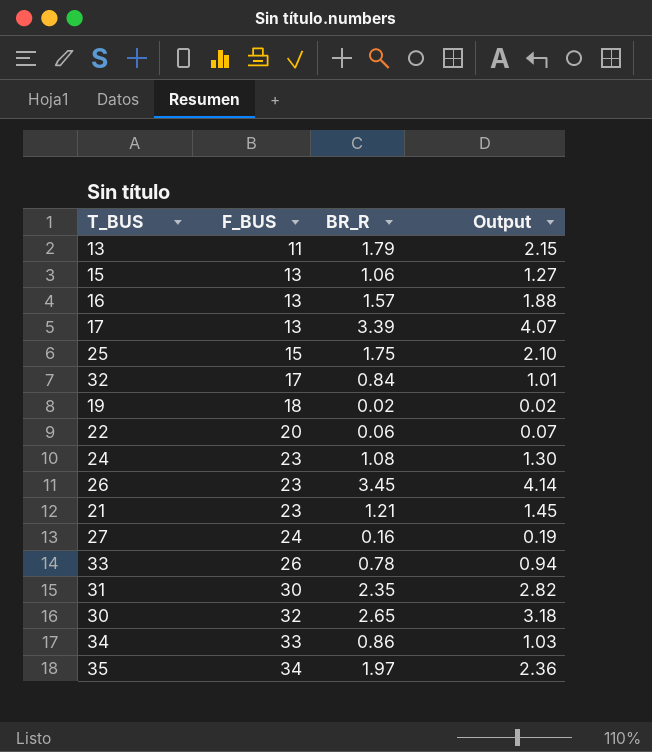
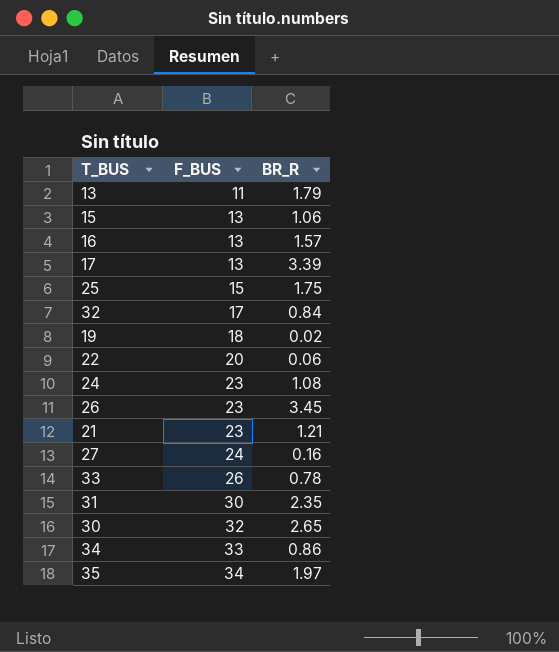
column Output | formula: [BR_R] * 1.2 -> none

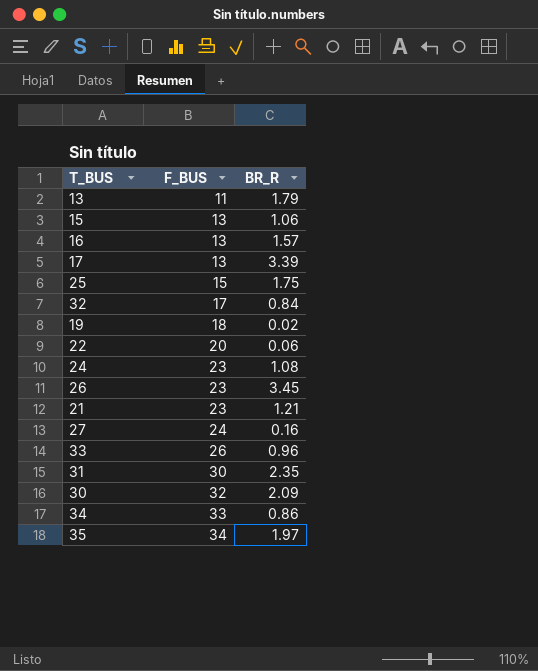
33 | BR_R: 0.78 -> 0.96
30 | BR_R: 2.65 -> 2.09

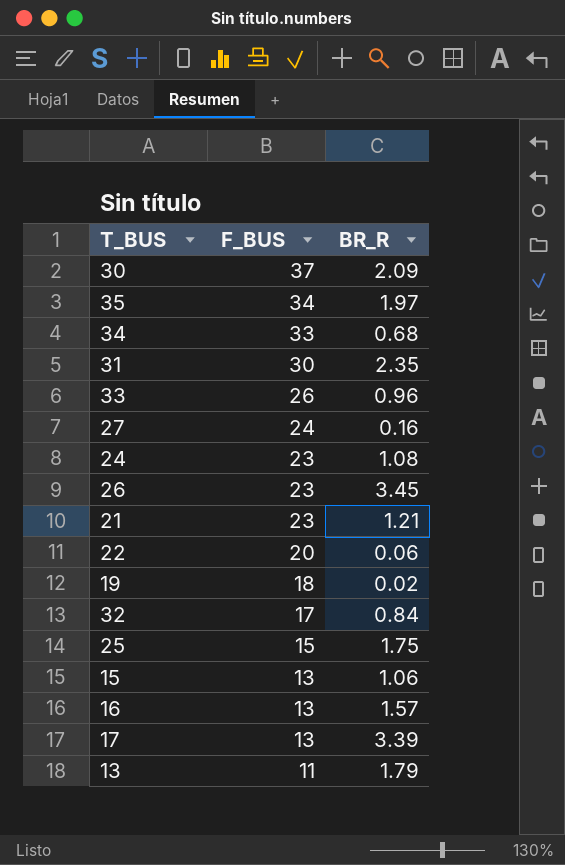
row order: F_BUS ascending -> F_BUS descending
30 | F_BUS: 32 -> 37
34 | BR_R: 0.86 -> 0.68

